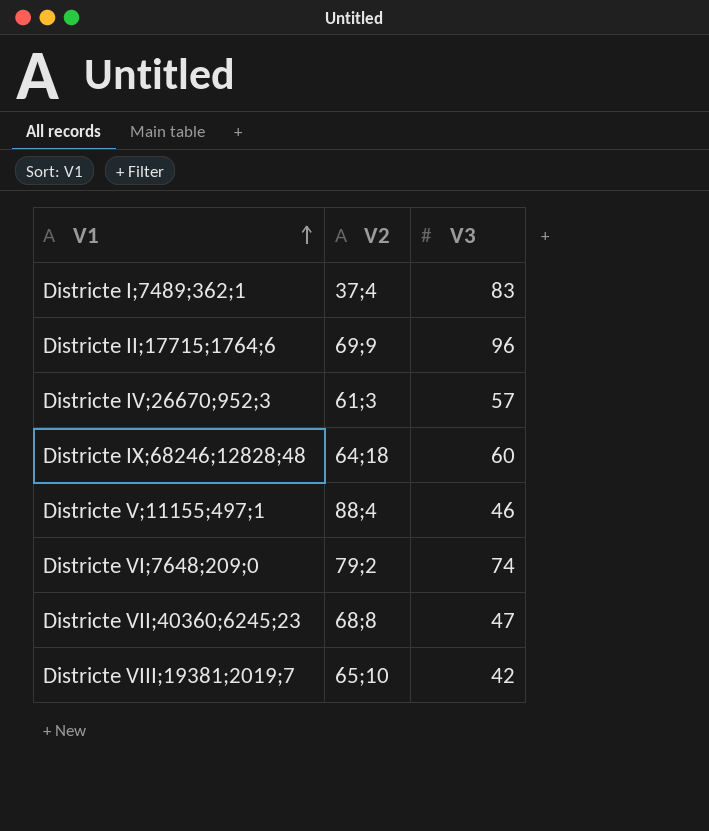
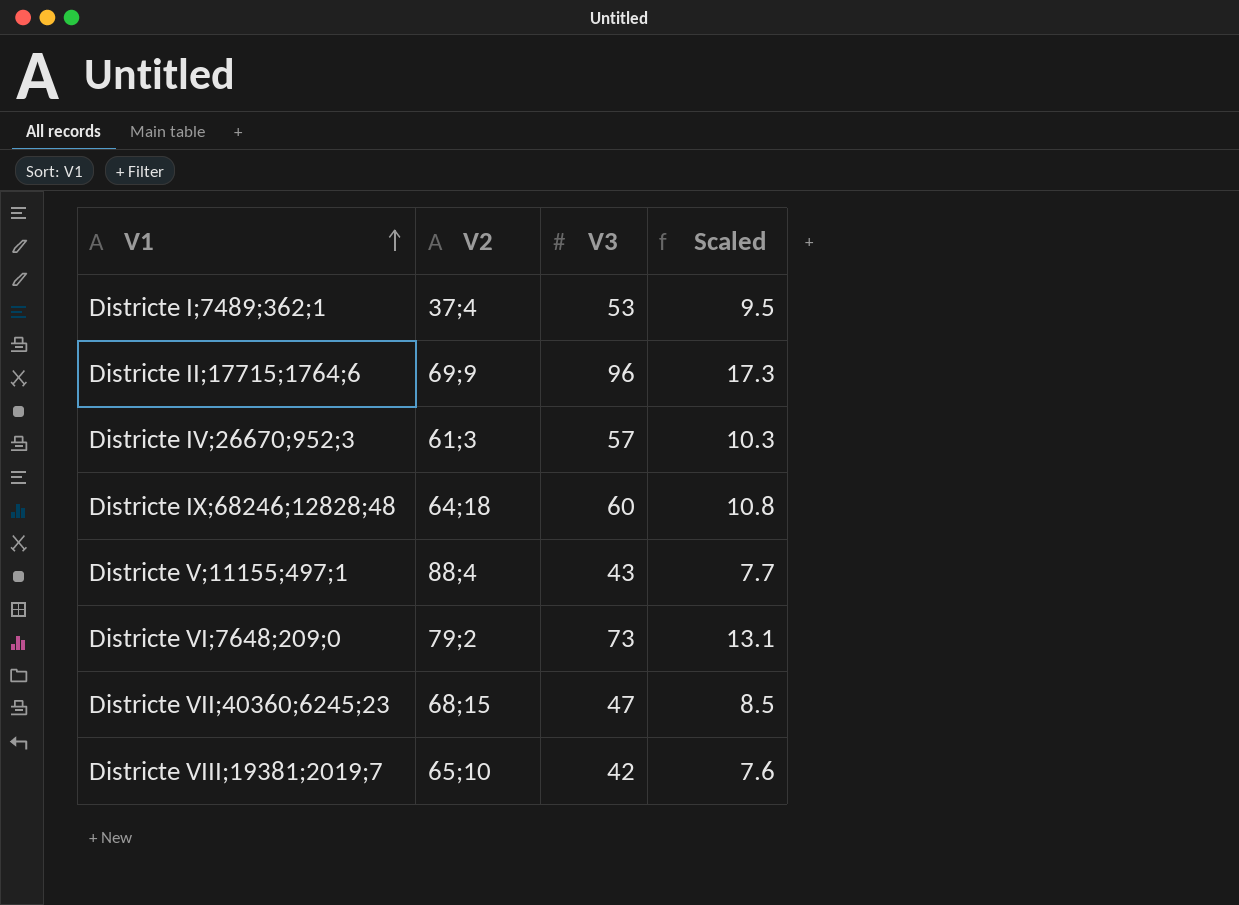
column Scaled | formula: none -> [V3] * 0.18
Districte I;7489;362;1 | V3: 83 -> 53
Districte V;11155;497;1 | V3: 46 -> 43
Districte VI;7648;209;0 | V3: 74 -> 73
Districte VII;40360;6245;23 | V2: 68;8 -> 68;15

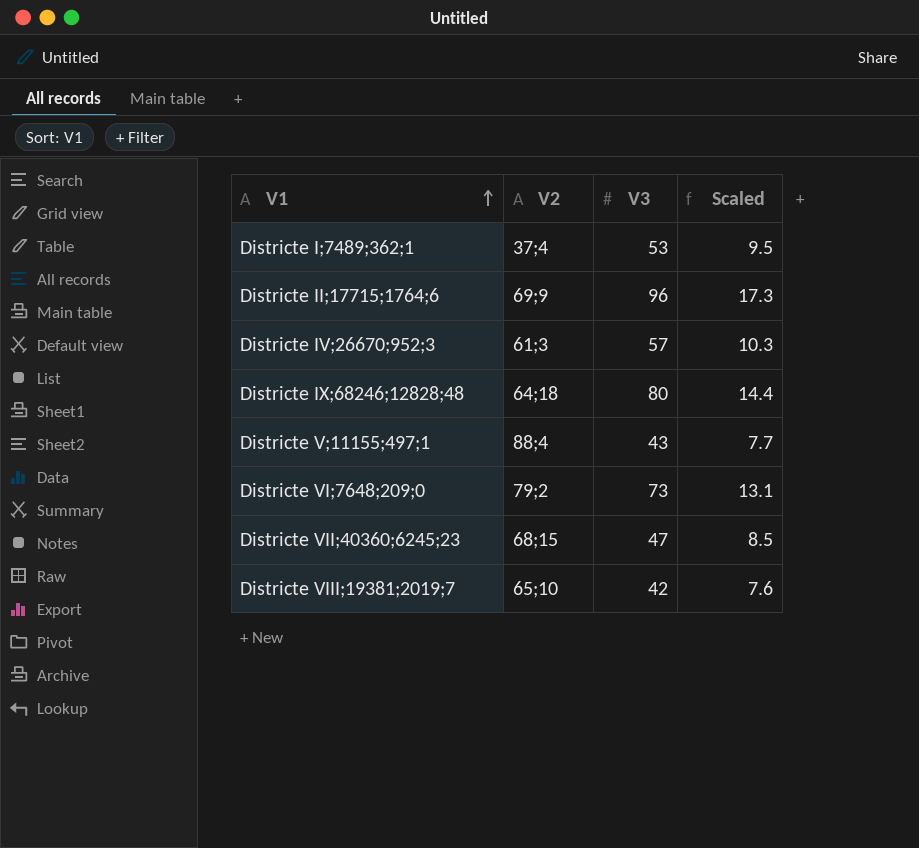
Districte IX;68246;12828;48 | V3: 60 -> 80
Districte IX;68246;12828;48 | Scaled: 10.8 -> 14.4

